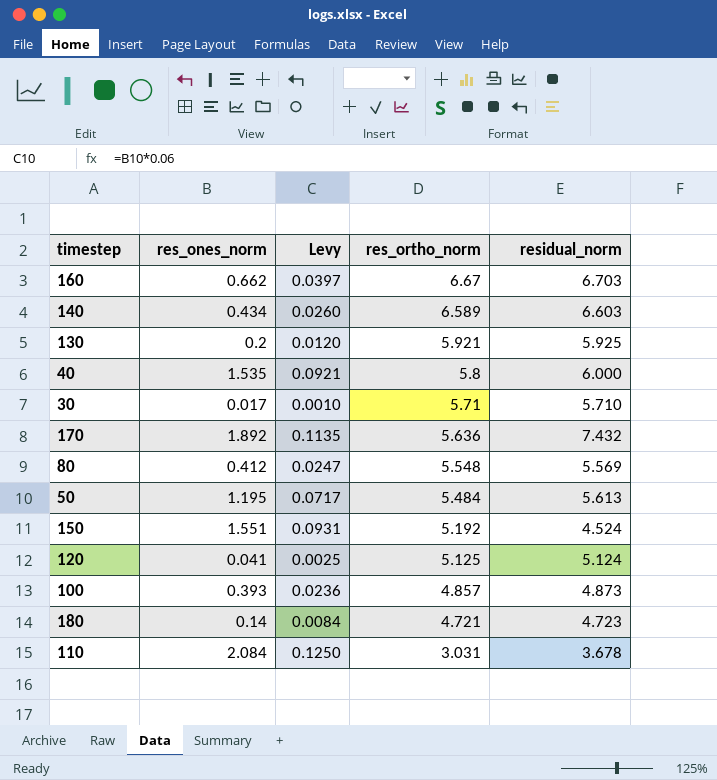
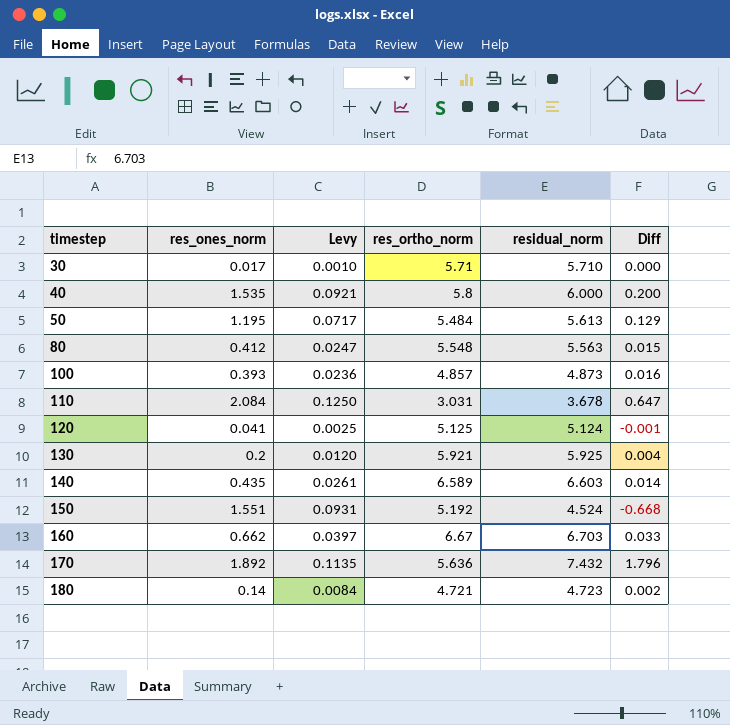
row order: res_ortho_norm descending -> timestep ascending
column Diff | formula: none -> [residual_norm] - [res_ortho_norm]
80 | residual_norm: 5.569 -> 5.563
140 | res_ones_norm: 0.434 -> 0.435
140 | Levy: 0.0260 -> 0.0261

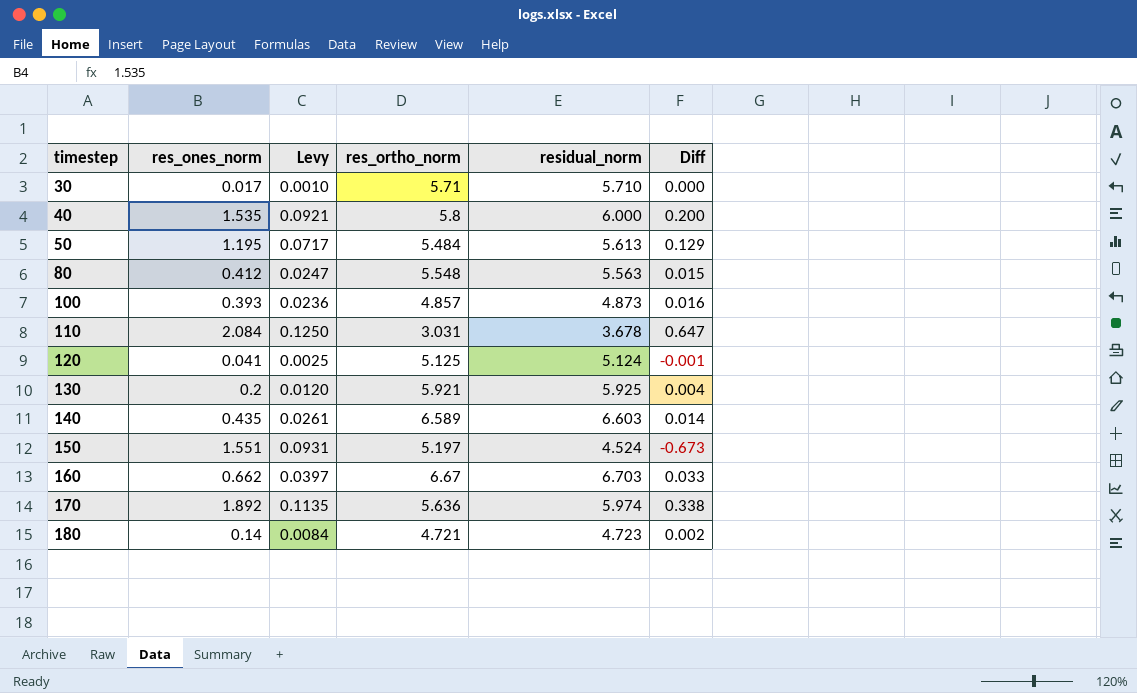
150 | res_ortho_norm: 5.192 -> 5.197
150 | Diff: -0.668 -> -0.673
170 | residual_norm: 7.432 -> 5.974
170 | Diff: 1.796 -> 0.338

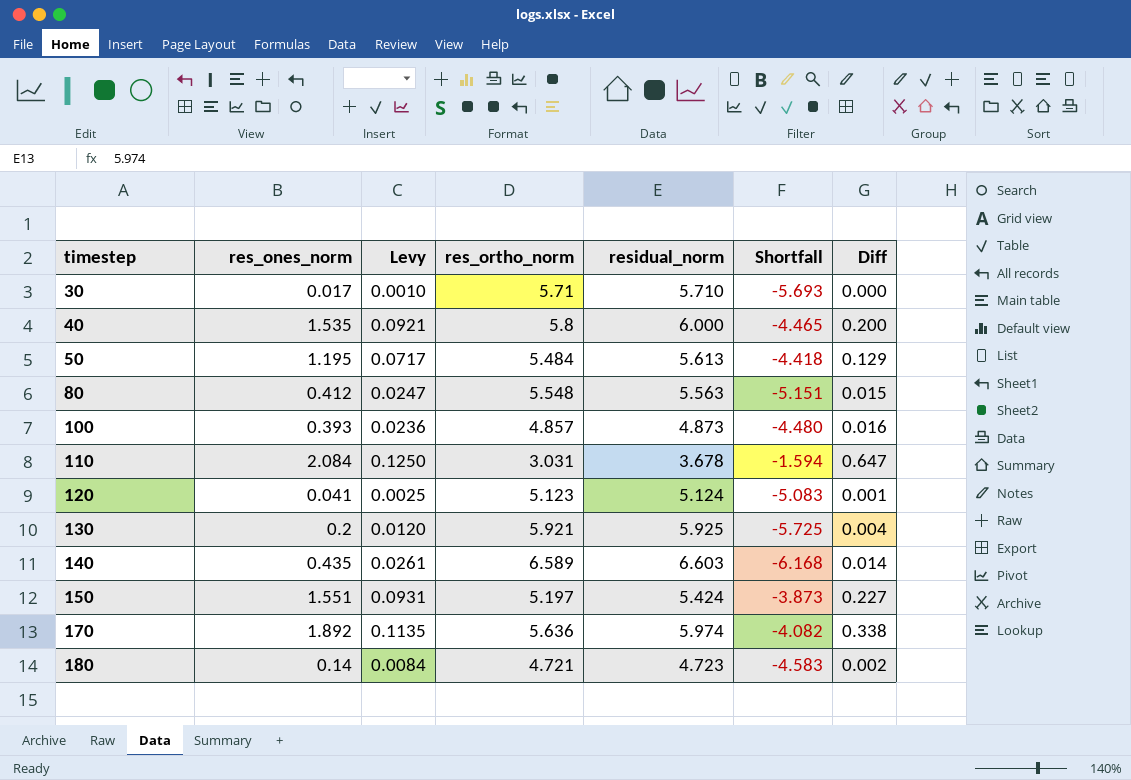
column Shortfall | formula: none -> [res_ones_norm] - [residual_norm]
row 160: 0.662 | 0.0397 | 6.67 | 6.703 | 0.033 -> none
120 | res_ortho_norm: 5.125 -> 5.123
120 | Diff: -0.001 -> 0.001
150 | residual_norm: 4.524 -> 5.424
150 | Diff: -0.673 -> 0.227

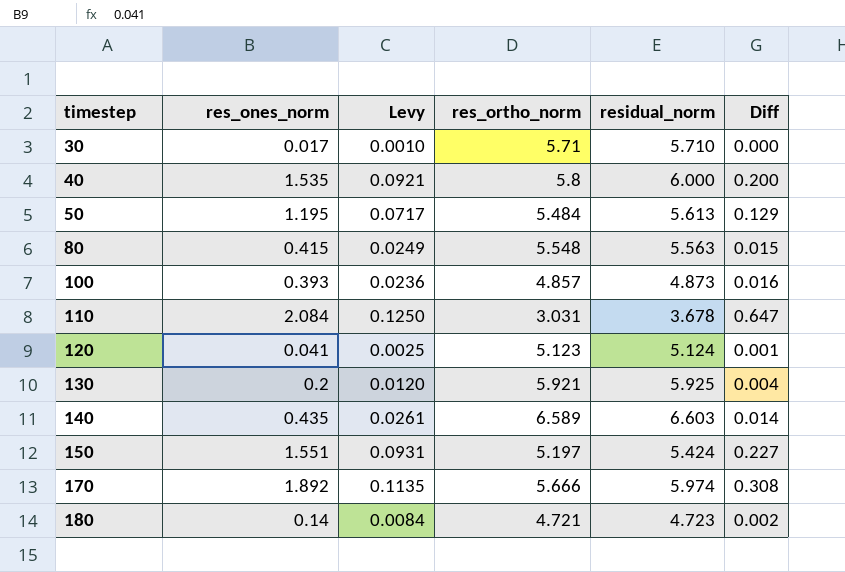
column Shortfall | formula: [res_ones_norm] - [residual_norm] -> none
80 | res_ones_norm: 0.412 -> 0.415
80 | Levy: 0.0247 -> 0.0249
170 | res_ortho_norm: 5.636 -> 5.666
170 | Diff: 0.338 -> 0.308

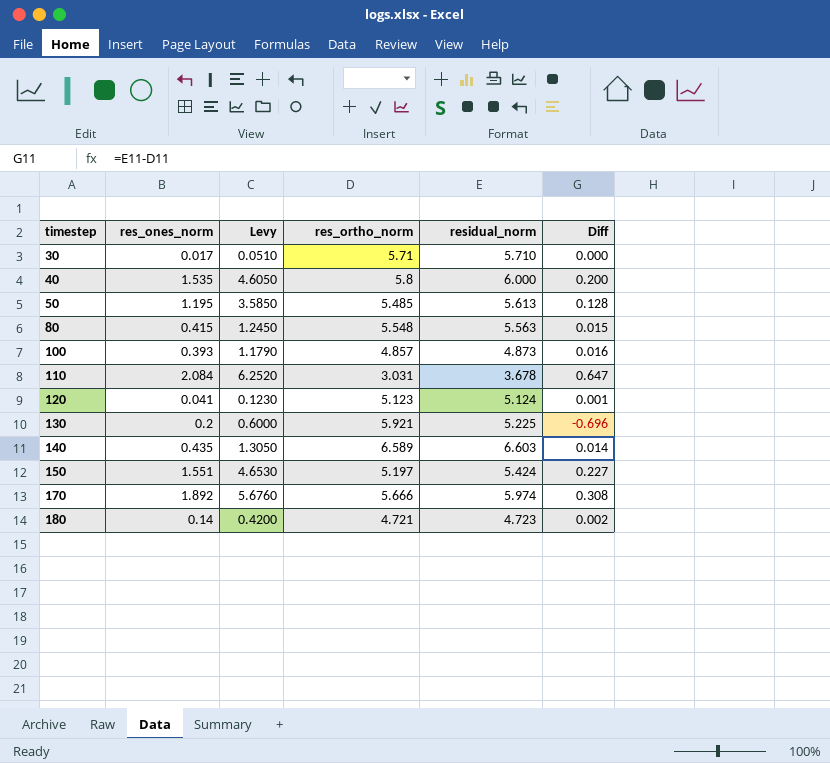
column Levy | formula: [res_ones_norm] * 0.06 -> [res_ones_norm] * 3
50 | res_ortho_norm: 5.484 -> 5.485
50 | Diff: 0.129 -> 0.128
130 | residual_norm: 5.925 -> 5.225
130 | Diff: 0.004 -> -0.696

